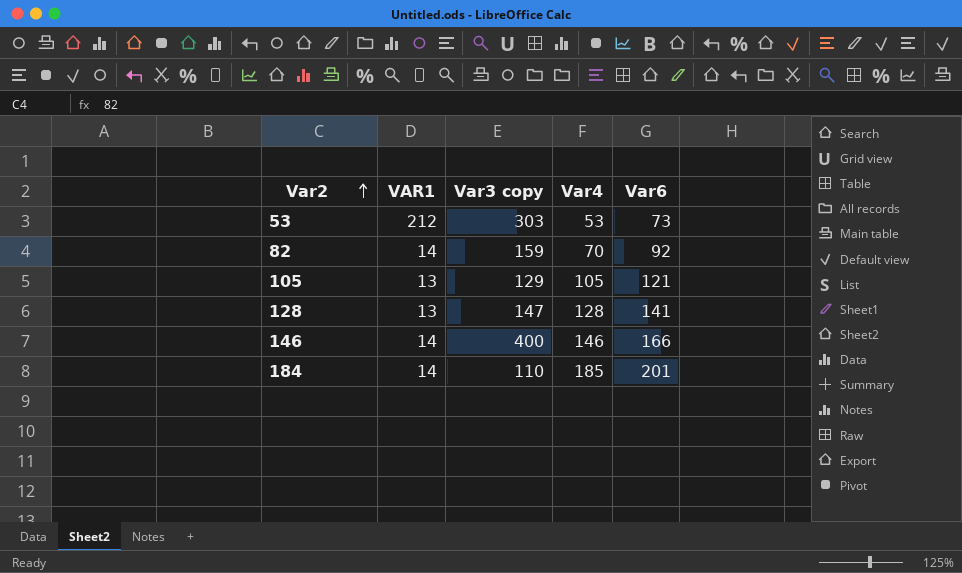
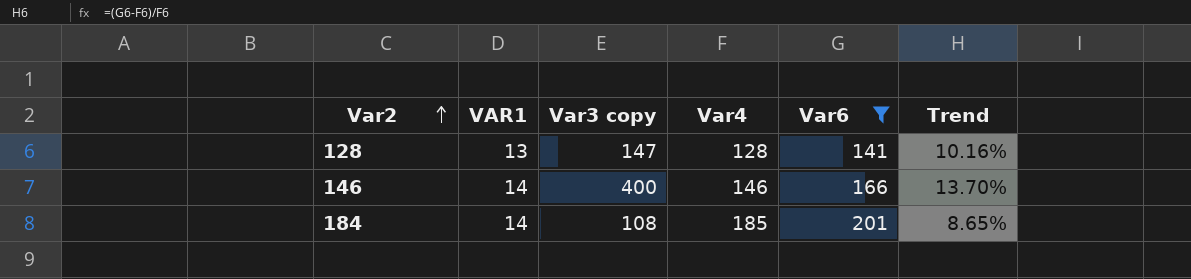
filter: none -> Var6 >= 141
column Trend | formula: none -> ([Var6] - [Var4]) / [Var4]
184 | Var3 copy: 110 -> 108

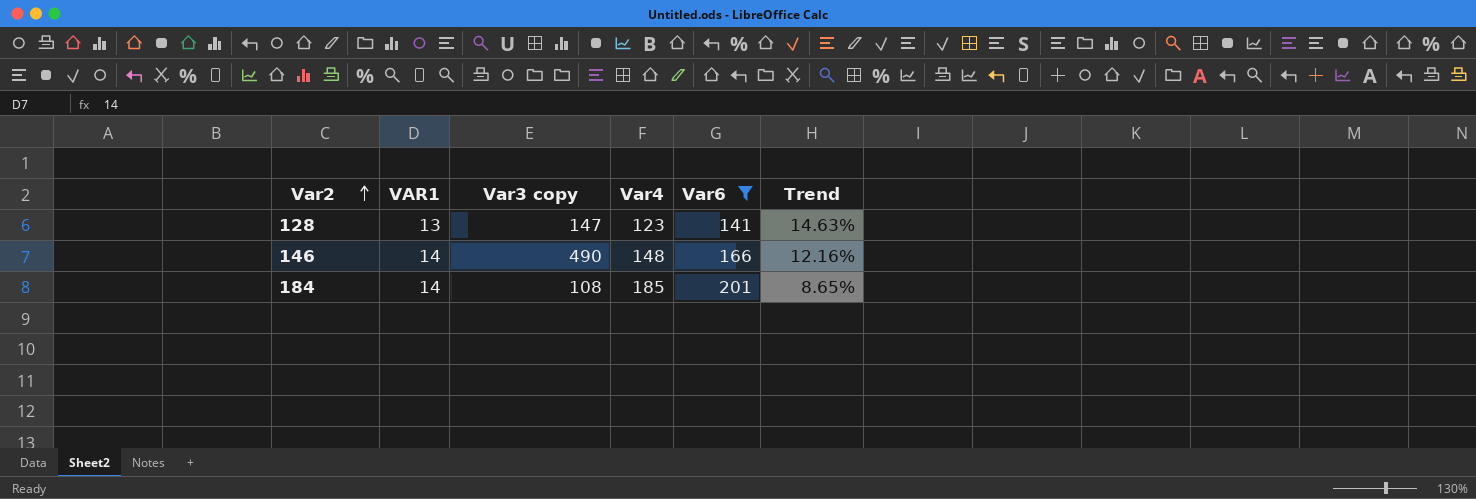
128 | Var4: 128 -> 123
128 | Trend: 10.16% -> 14.63%
146 | Var3 copy: 400 -> 490
146 | Var4: 146 -> 148
146 | Trend: 13.70% -> 12.16%

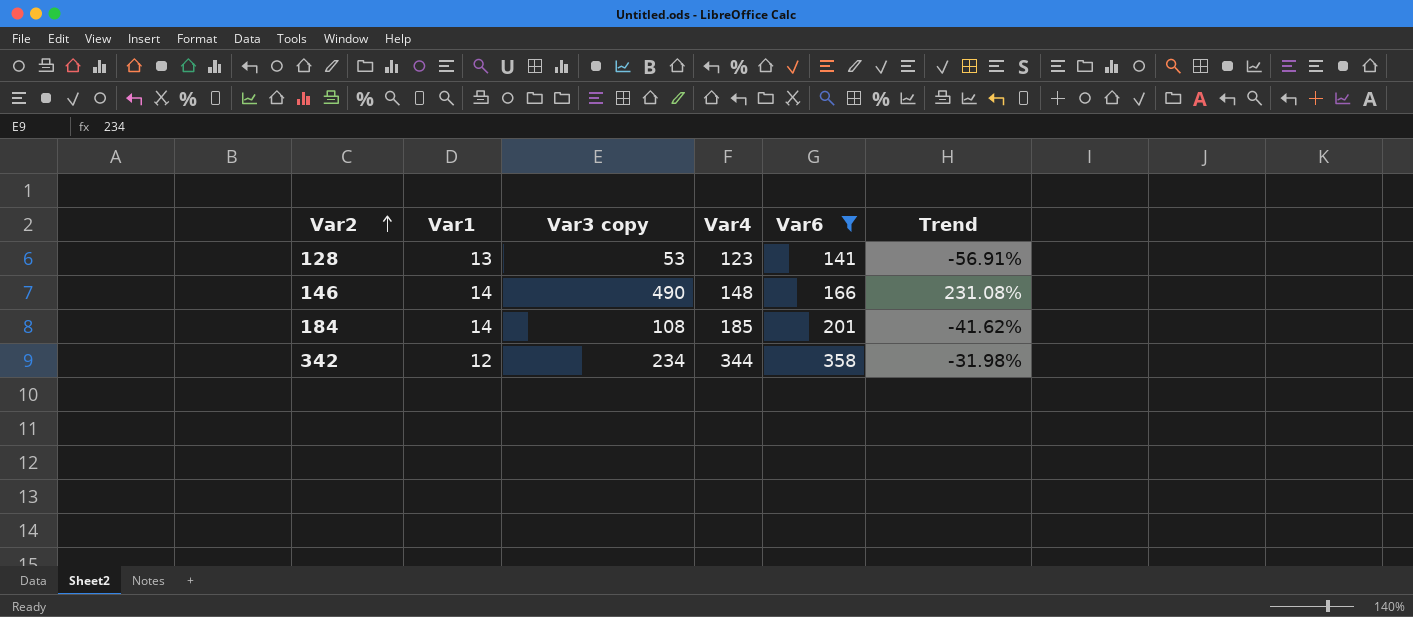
column name: VAR1 -> Var1
column Trend | formula: ([Var6] - [Var4]) / [Var4] -> ([Var3 copy] - [Var4]) / [Var4]
128 | Var3 copy: 147 -> 53
row 342: none -> 12 | 234 | 344 | 358 | -31.98%

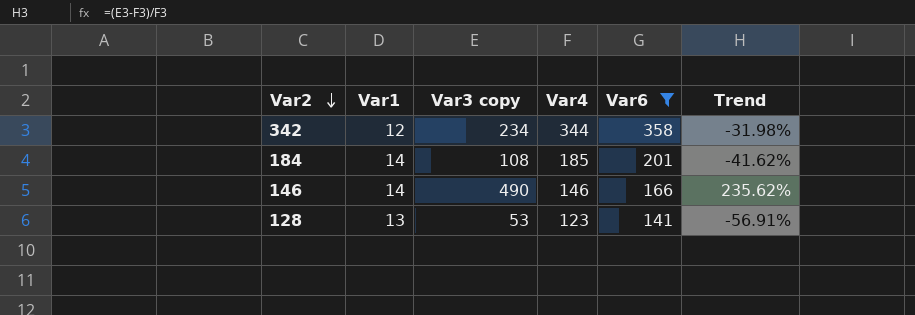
row order: Var2 ascending -> Var2 descending
146 | Var4: 148 -> 146
146 | Trend: 231.08% -> 235.62%

